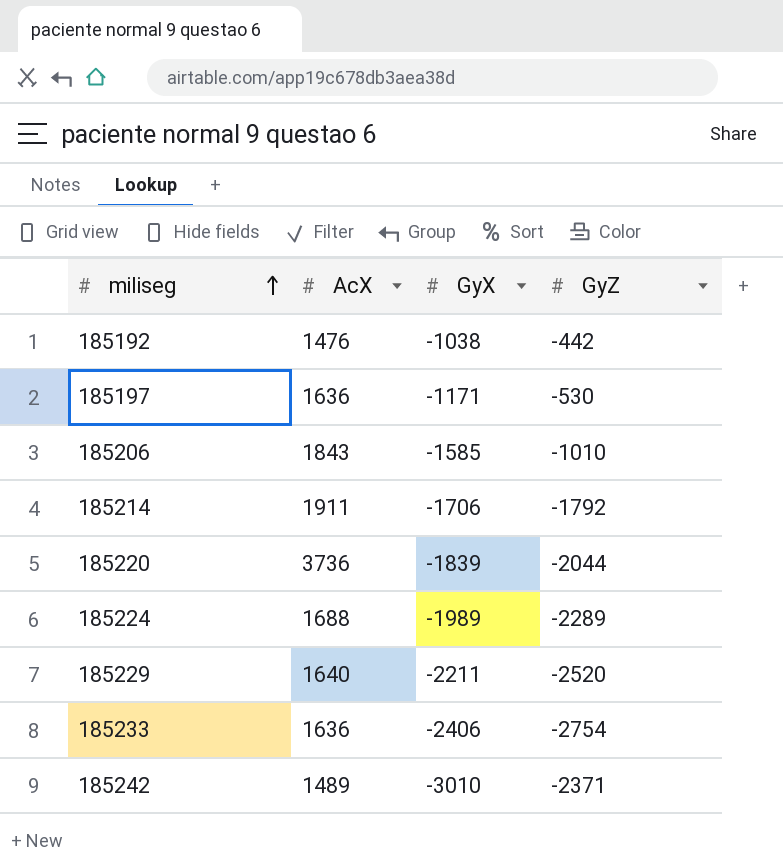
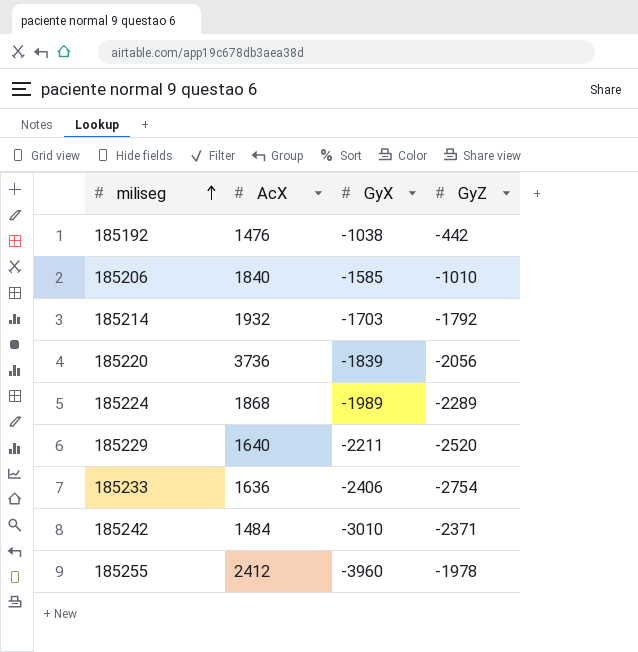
row 185197: 1636 | -1171 | -530 -> none
185206 | AcX: 1843 -> 1840
185214 | AcX: 1911 -> 1932
185214 | GyX: -1706 -> -1703
185220 | GyZ: -2044 -> -2056
185224 | AcX: 1688 -> 1868
185242 | AcX: 1489 -> 1484
row 185255: none -> 2412 | -3960 | -1978

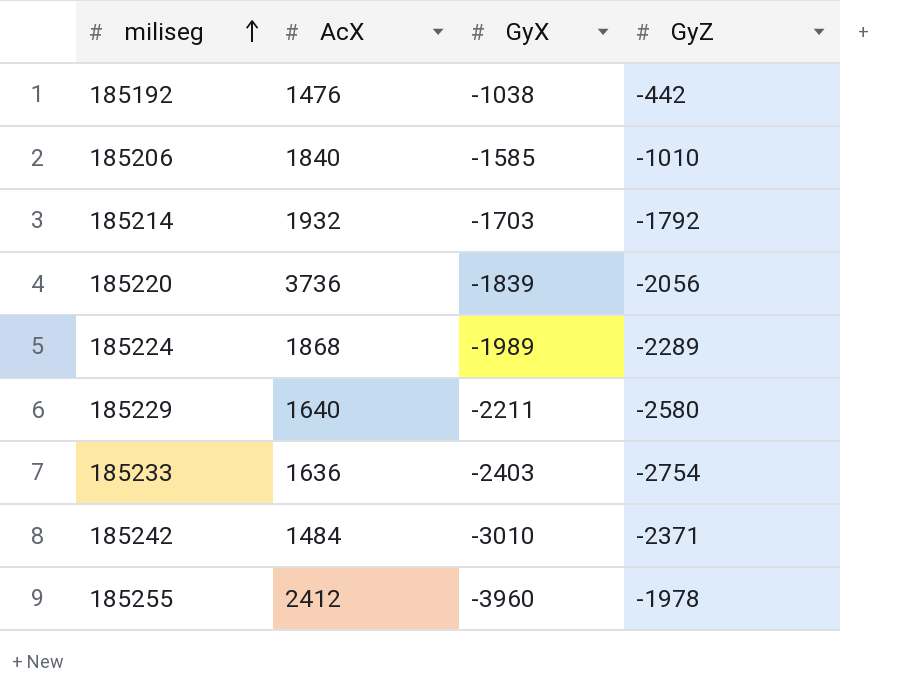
185229 | GyZ: -2520 -> -2580
185233 | GyX: -2406 -> -2403

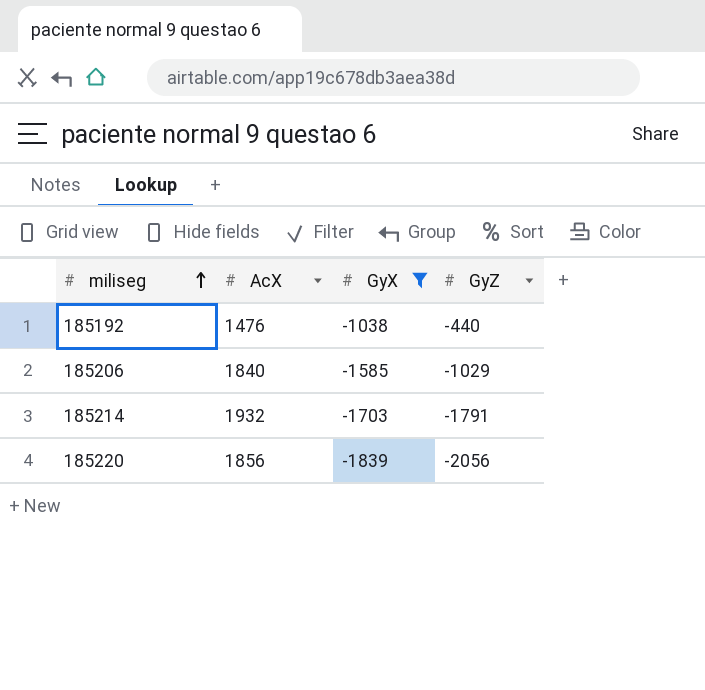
filter: none -> GyX >= -1839
185192 | GyZ: -442 -> -440
185206 | GyZ: -1010 -> -1029
185214 | GyZ: -1792 -> -1791
185220 | AcX: 3736 -> 1856

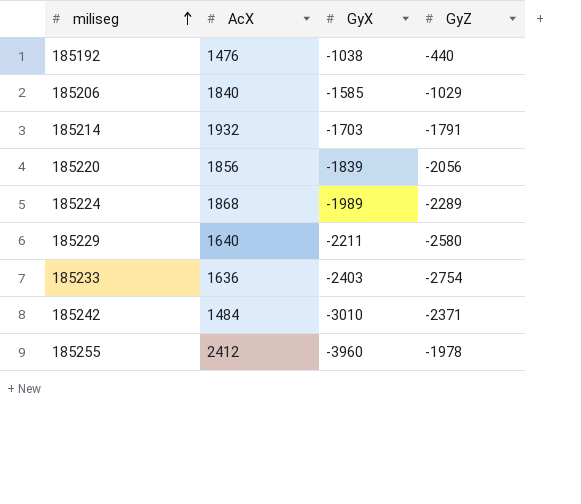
filter: GyX >= -1839 -> none

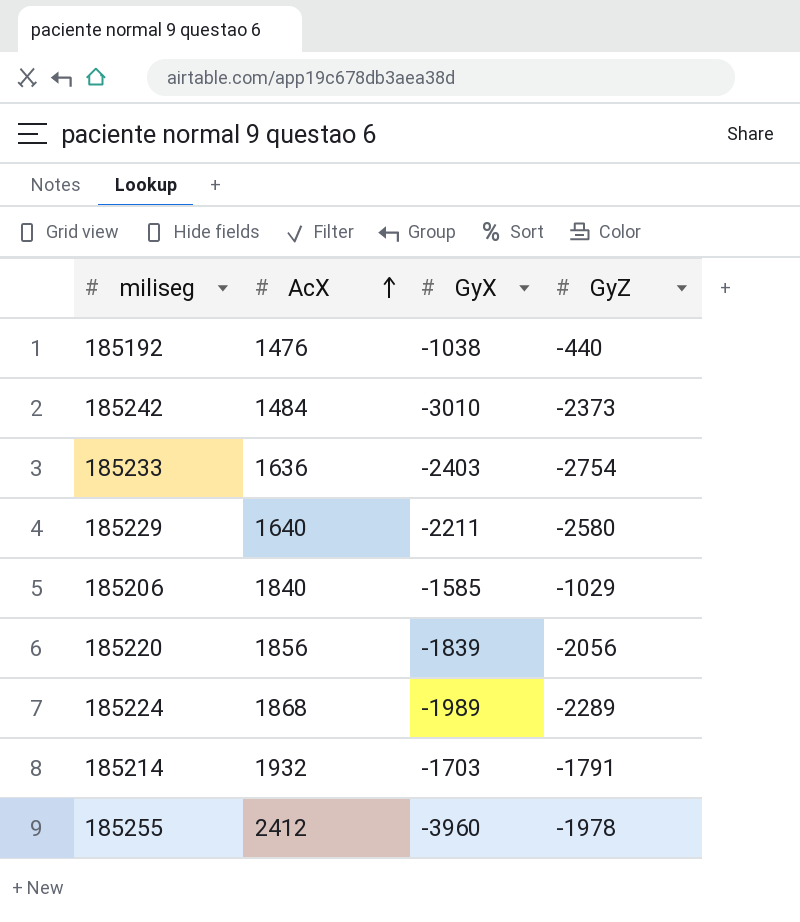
row order: miliseg ascending -> AcX ascending
185242 | GyZ: -2371 -> -2373

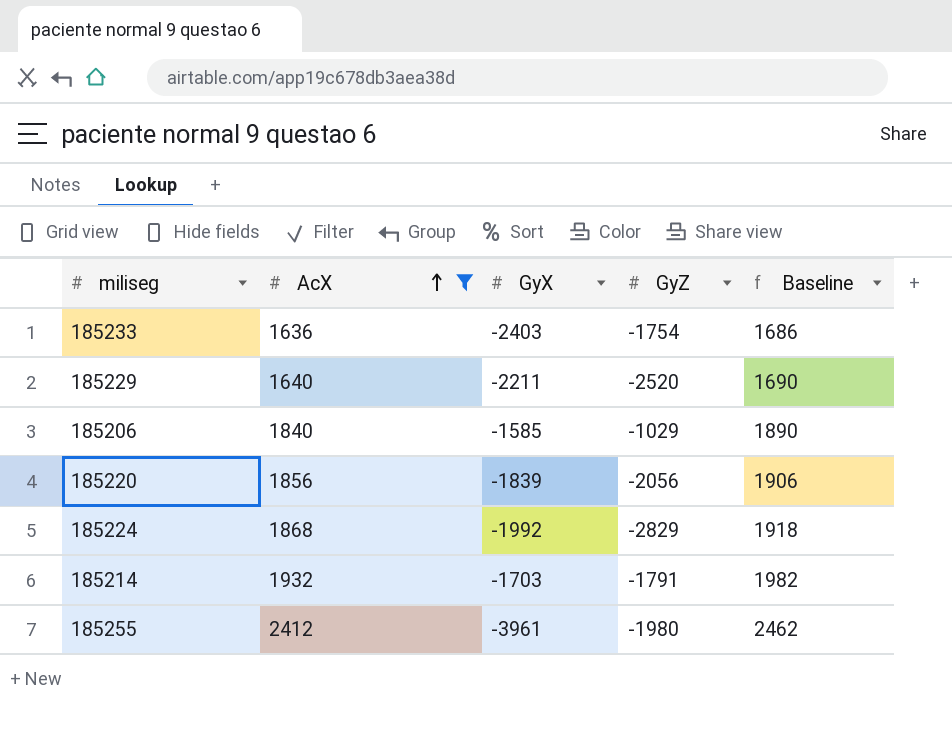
filter: none -> AcX >= 1636
column Baseline | formula: none -> [AcX] + 50
185233 | GyZ: -2754 -> -1754
185229 | GyZ: -2580 -> -2520
185224 | GyX: -1989 -> -1992
185224 | GyZ: -2289 -> -2829
185255 | GyX: -3960 -> -3961
185255 | GyZ: -1978 -> -1980

